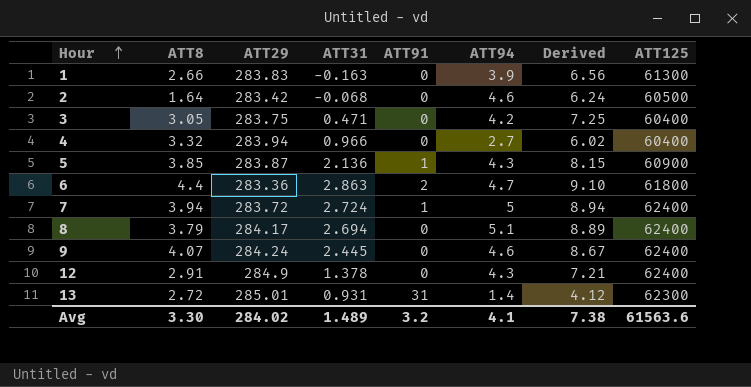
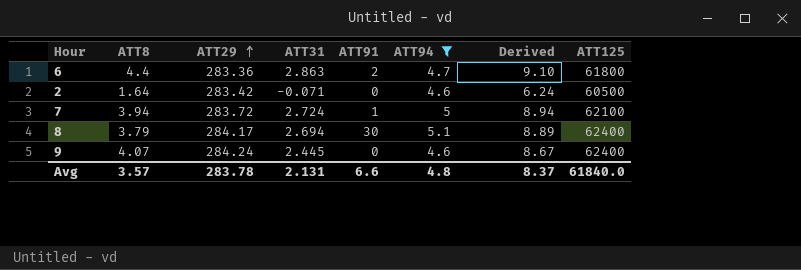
filter: none -> ATT94 >= 4.6
row order: Hour ascending -> ATT29 ascending
2 | ATT31: -0.068 -> -0.071
7 | ATT125: 62400 -> 62100
8 | ATT91: 0 -> 30
Avg | ATT8: 3.30 -> 3.57
Avg | ATT29: 284.02 -> 283.78
Avg | ATT31: 1.489 -> 2.131
Avg | ATT91: 3.2 -> 6.6
Avg | ATT94: 4.1 -> 4.8
Avg | Derived: 7.38 -> 8.37
Avg | ATT125: 61563.6 -> 61840.0

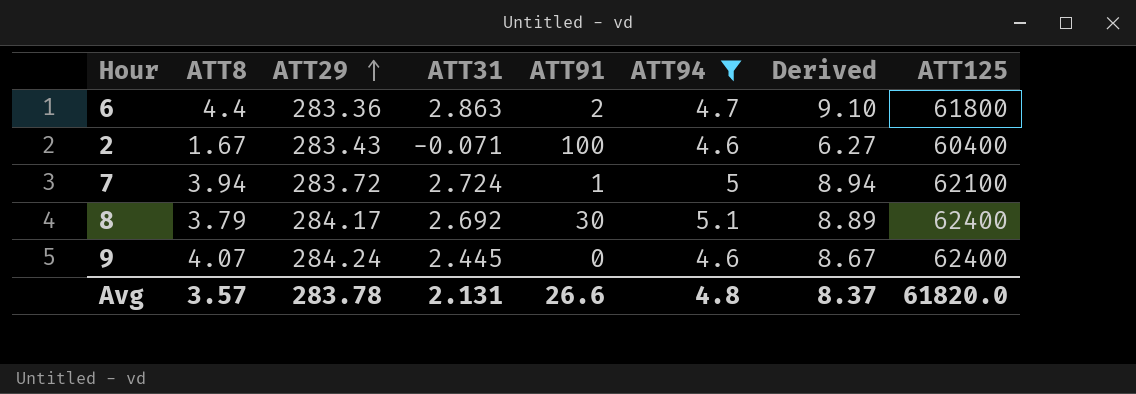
2 | ATT8: 1.64 -> 1.67
2 | ATT29: 283.42 -> 283.43
2 | ATT91: 0 -> 100
2 | Derived: 6.24 -> 6.27
2 | ATT125: 60500 -> 60400
8 | ATT31: 2.694 -> 2.692
Avg | ATT91: 6.6 -> 26.6
Avg | ATT125: 61840.0 -> 61820.0

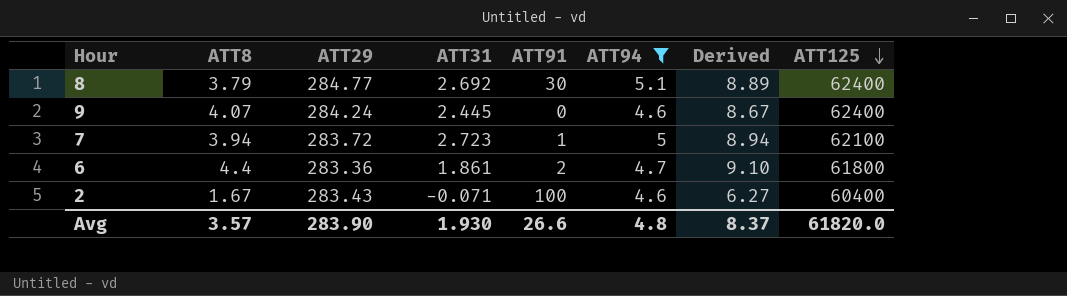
row order: ATT29 ascending -> ATT125 descending
8 | ATT29: 284.17 -> 284.77
7 | ATT31: 2.724 -> 2.723
6 | ATT31: 2.863 -> 1.861
Avg | ATT29: 283.78 -> 283.90
Avg | ATT31: 2.131 -> 1.930

